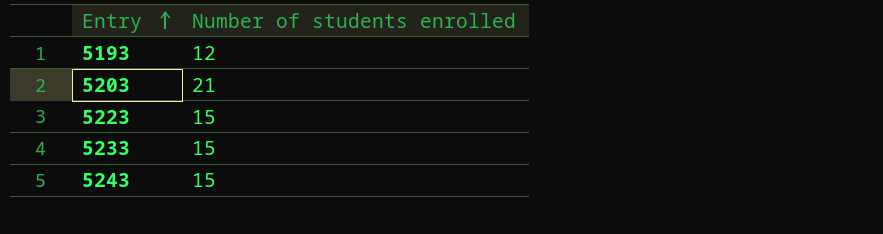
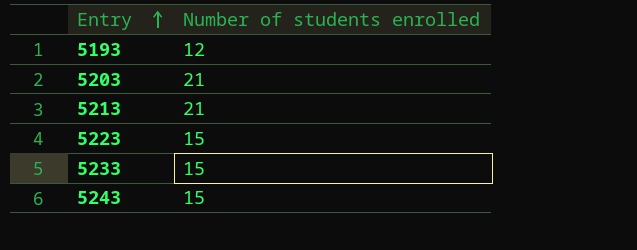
row 5213: none -> 21

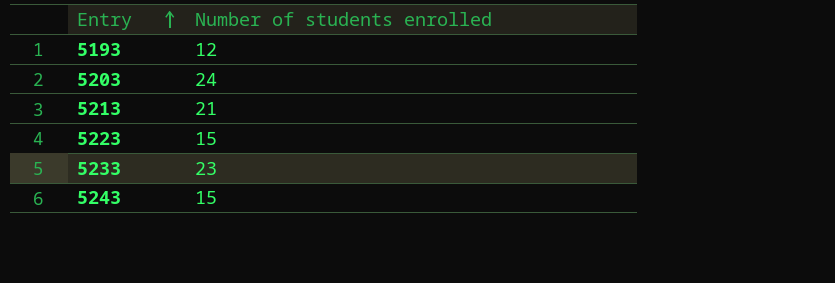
5203 | Number of students enrolled: 21 -> 24
5233 | Number of students enrolled: 15 -> 23

